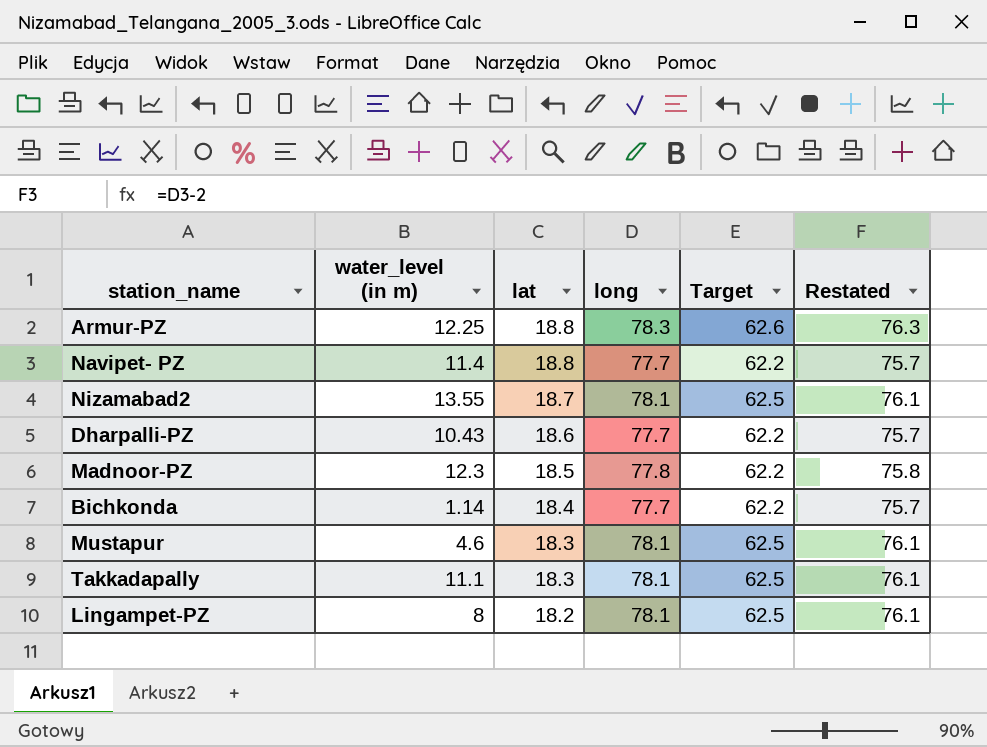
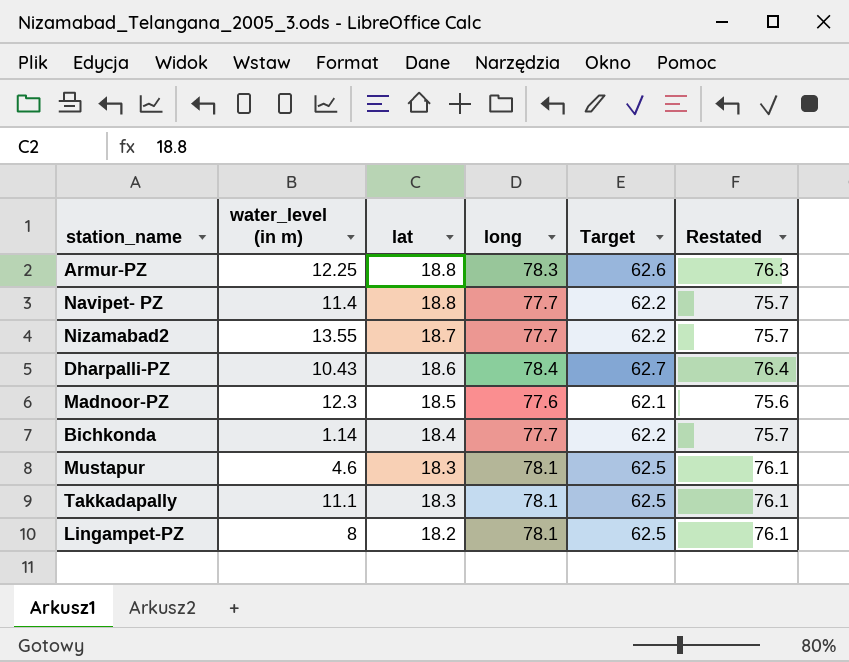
Nizamabad2 | long: 78.1 -> 77.7
Nizamabad2 | Target: 62.5 -> 62.2
Nizamabad2 | Restated: 76.1 -> 75.7
Dharpalli-PZ | long: 77.7 -> 78.4
Dharpalli-PZ | Target: 62.2 -> 62.7
Dharpalli-PZ | Restated: 75.7 -> 76.4
Madnoor-PZ | long: 77.8 -> 77.6
Madnoor-PZ | Target: 62.2 -> 62.1
Madnoor-PZ | Restated: 75.8 -> 75.6

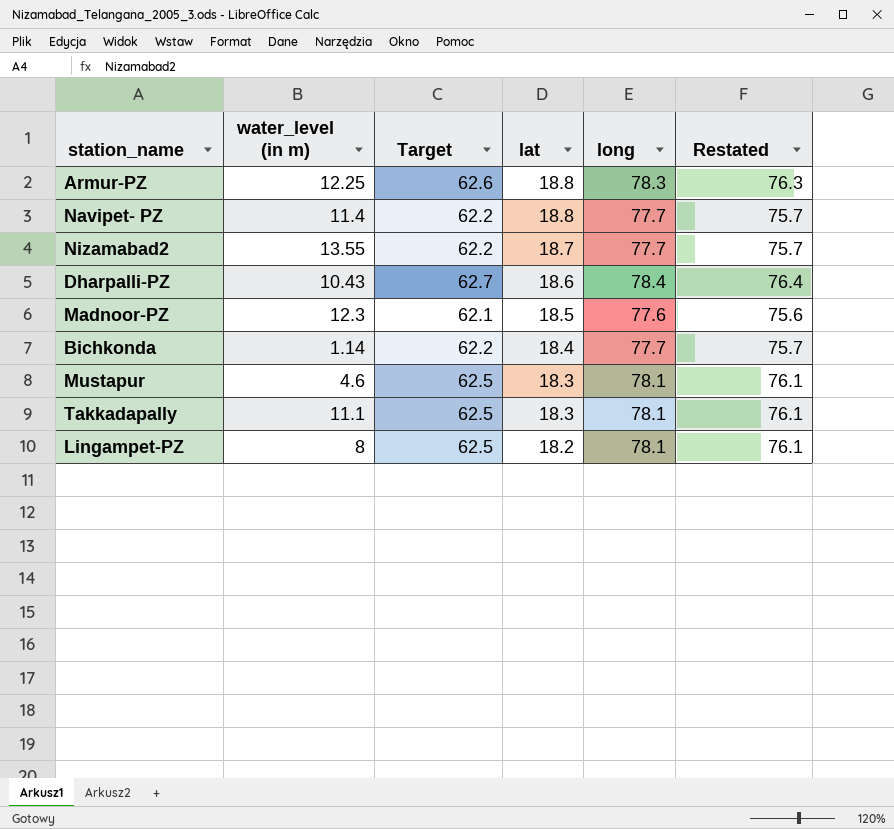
column Target | position: 5 -> 3

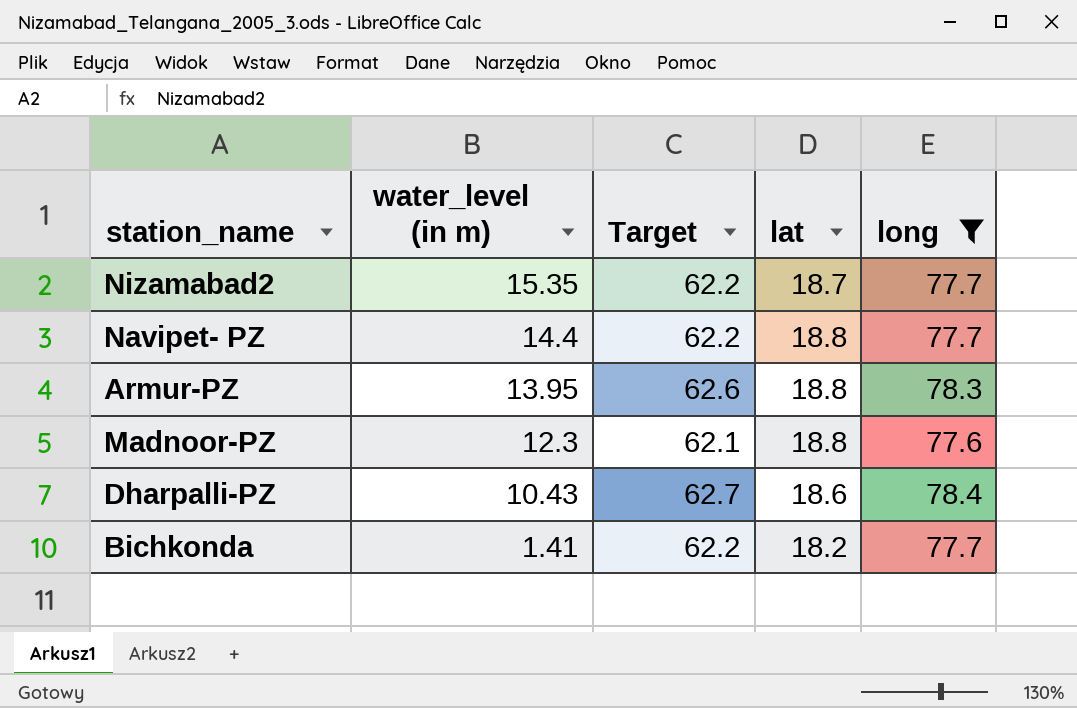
filter: none -> long != 78.1
row order: lat descending -> water_level (in m) descending
column Restated | formula: [long] - 2 -> none
Nizamabad2 | water_level (in m): 13.55 -> 15.35
Navipet- PZ | water_level (in m): 11.4 -> 14.4
Armur-PZ | water_level (in m): 12.25 -> 13.95
Madnoor-PZ | lat: 18.5 -> 18.8
Bichkonda | water_level (in m): 1.14 -> 1.41
Bichkonda | lat: 18.4 -> 18.2

